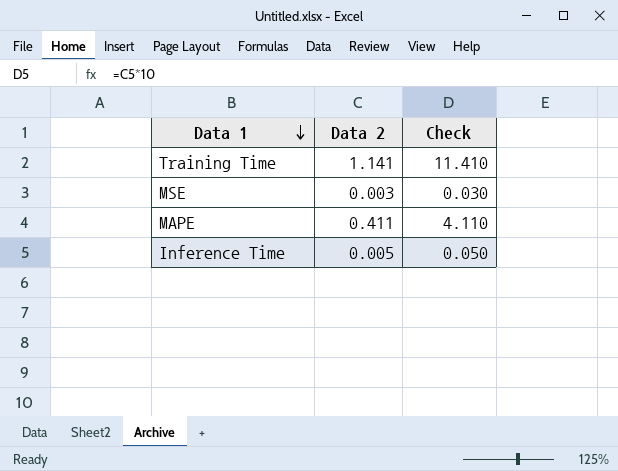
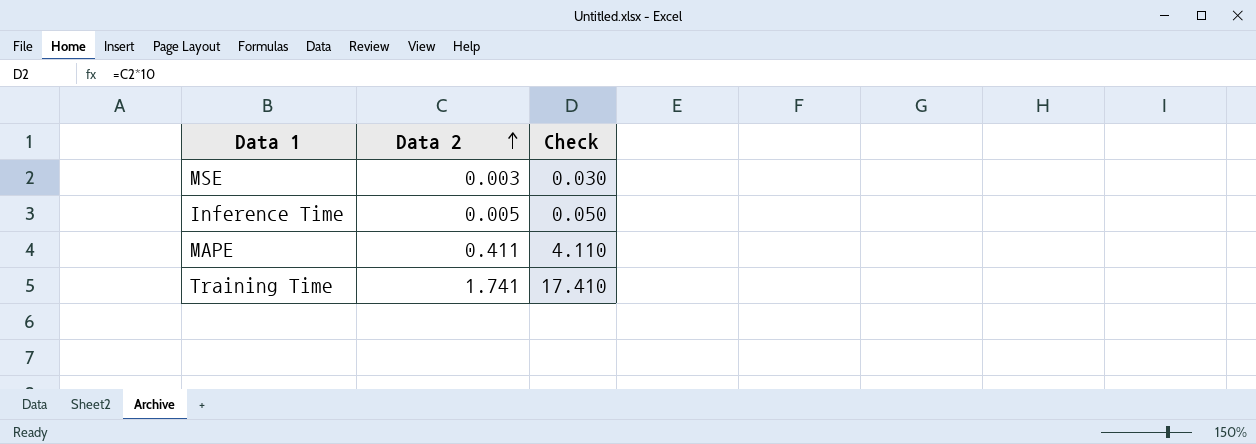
row order: Data 1 descending -> Data 2 ascending
Training Time | Data 2: 1.141 -> 1.741
Training Time | Check: 11.410 -> 17.410

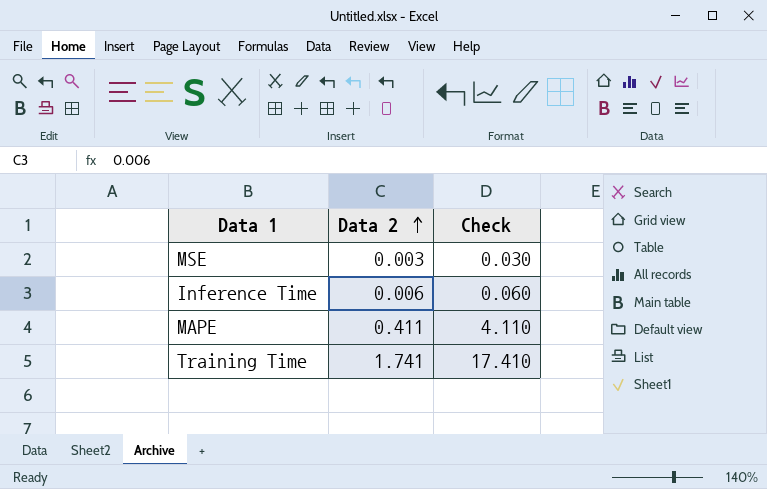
Inference Time | Data 2: 0.005 -> 0.006
Inference Time | Check: 0.050 -> 0.060

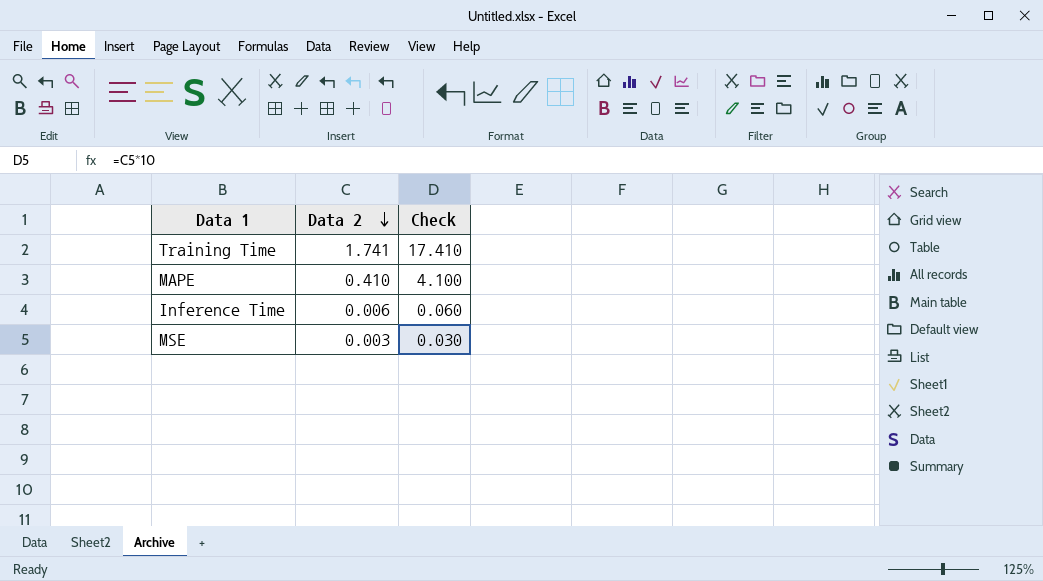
row order: Data 2 ascending -> Data 2 descending
MAPE | Data 2: 0.411 -> 0.410
MAPE | Check: 4.110 -> 4.100

